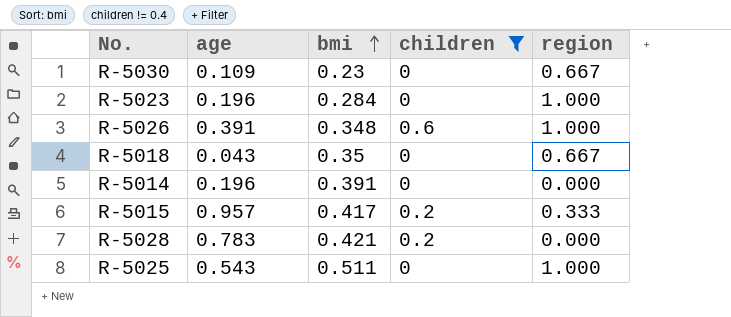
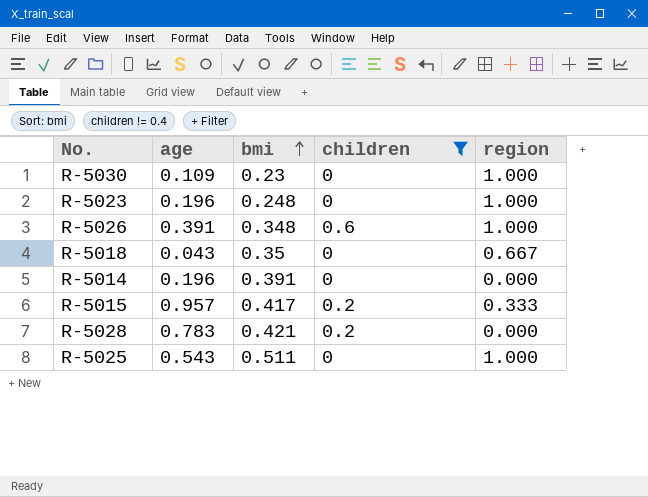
R-5030 | region: 0.667 -> 1.000
R-5023 | bmi: 0.284 -> 0.248

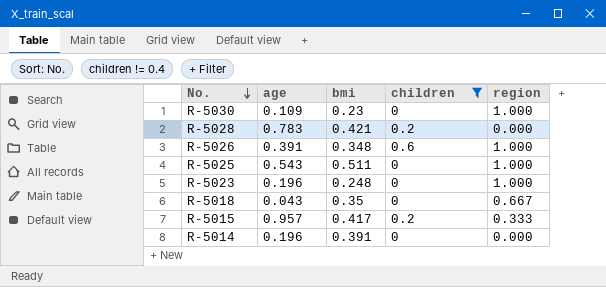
row order: bmi ascending -> No. descending

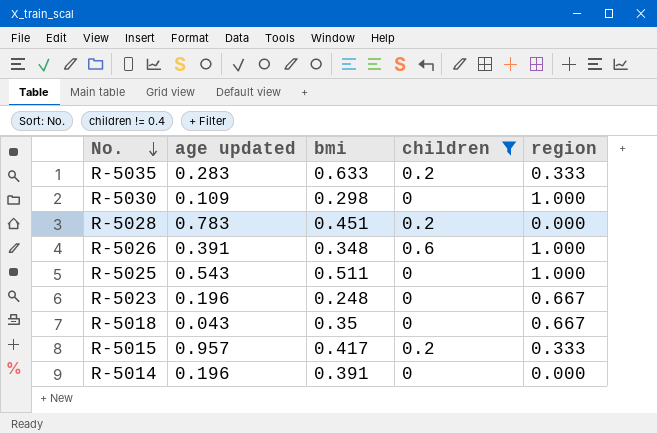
column name: age -> age updated
row R-5035: none -> 0.283 | 0.633 | 0.2 | 0.333
R-5030 | bmi: 0.23 -> 0.298
R-5028 | bmi: 0.421 -> 0.451
R-5023 | region: 1.000 -> 0.667

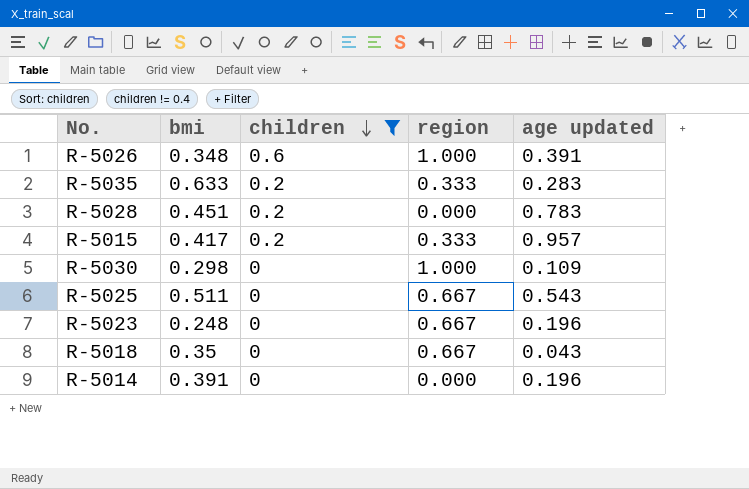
row order: No. descending -> children descending
column age updated | position: 2 -> 5
R-5025 | region: 1.000 -> 0.667

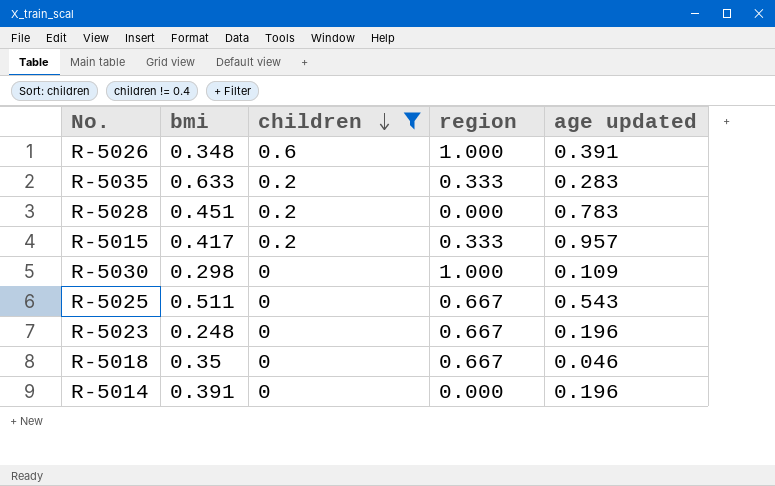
R-5018 | age updated: 0.043 -> 0.046

